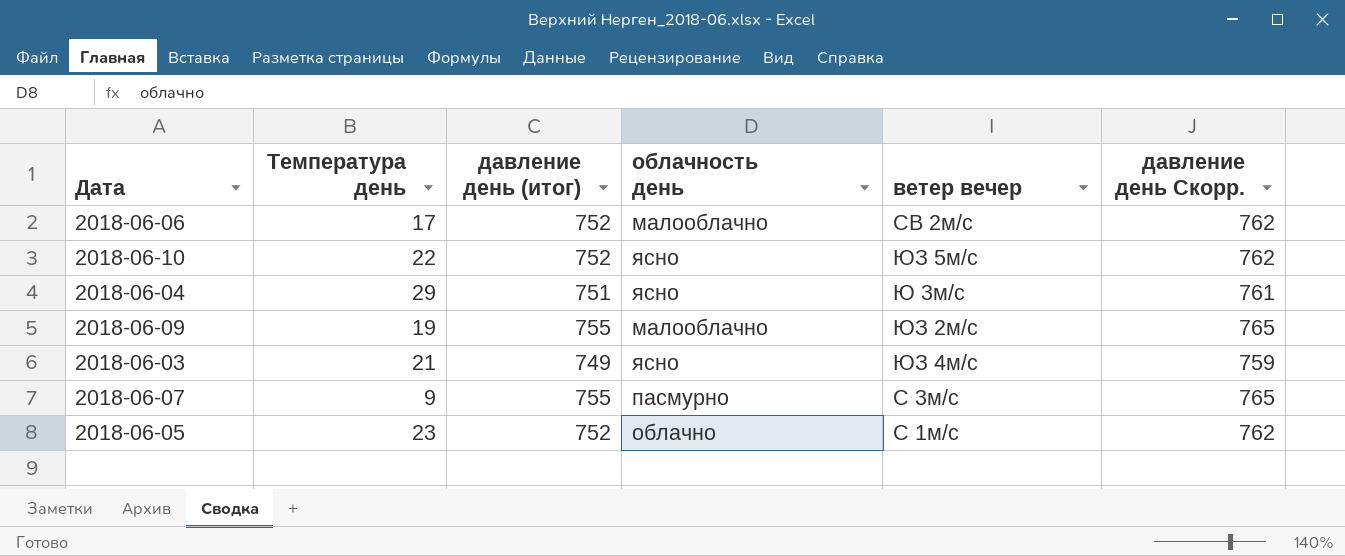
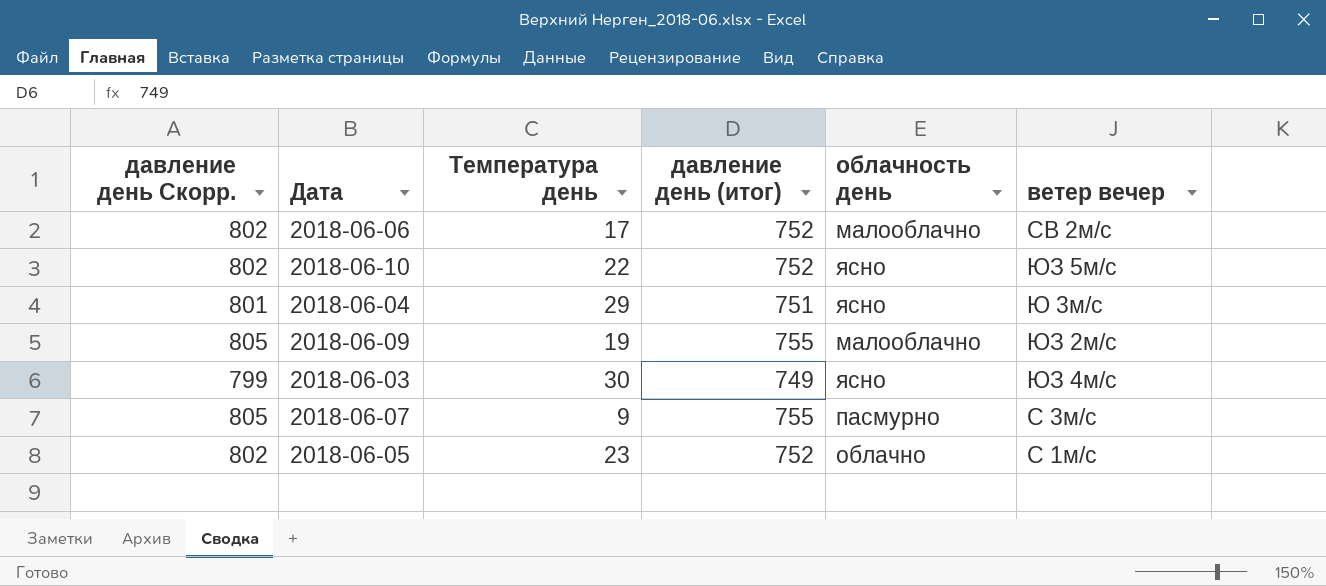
column давление день Скорр. | formula: [давление день (итог)] + 10 -> [давление день (итог)] + 50
column давление день Скорр. | position: 6 -> 1
2018-06-03 | Температура день: 21 -> 30

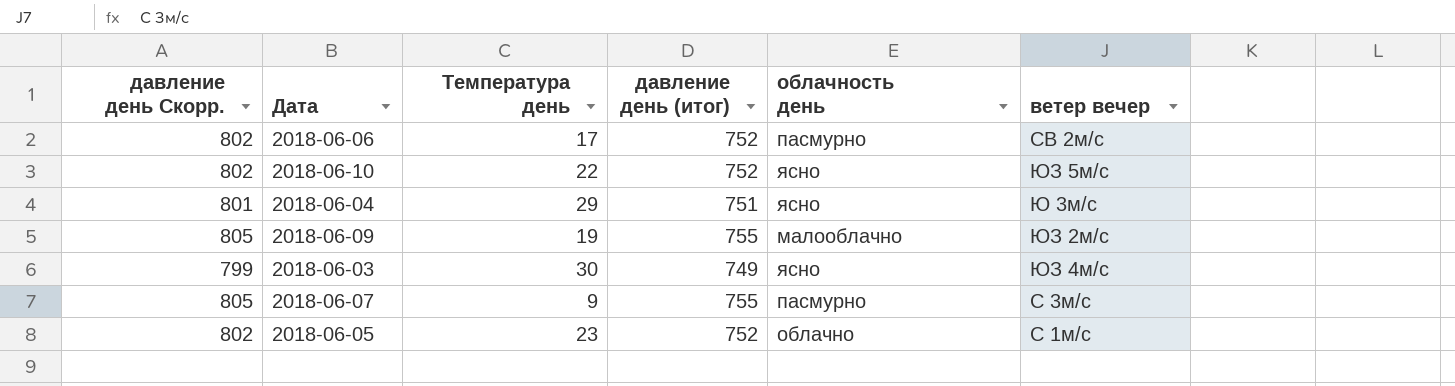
2018-06-06 | облачность день: малооблачно -> пасмурно

